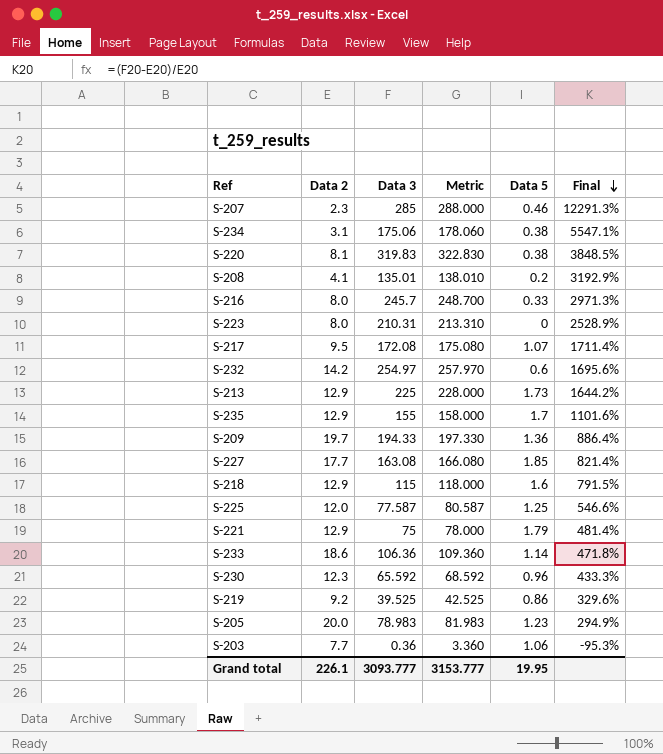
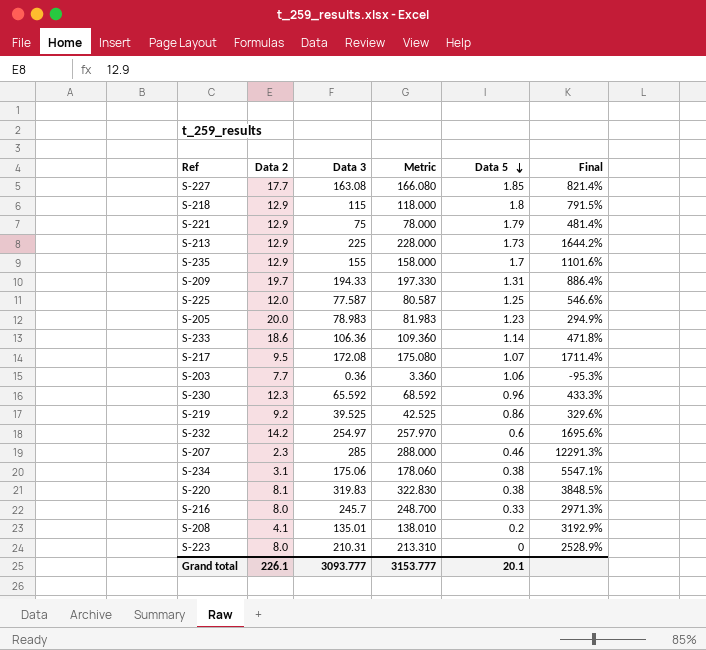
row order: Final descending -> Data 5 descending
S-218 | Data 5: 1.6 -> 1.8
S-209 | Data 5: 1.36 -> 1.31
Grand total | Data 5: 19.95 -> 20.1

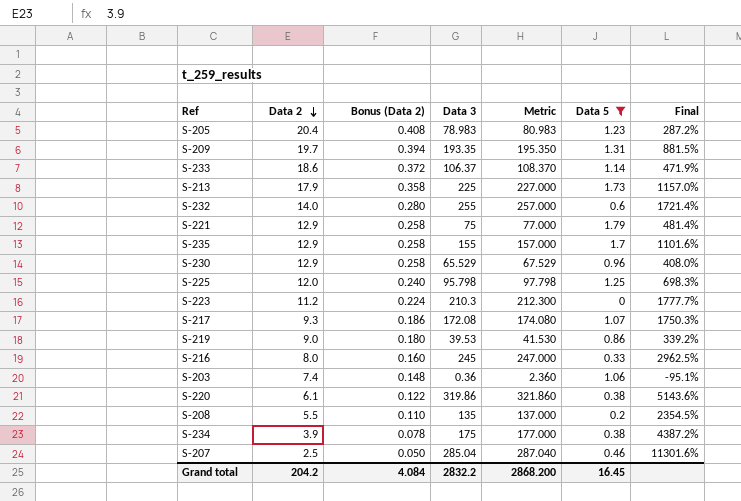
filter: none -> Data 5 <= 1.79
row order: Data 5 descending -> Data 2 descending
column Bonus (Data 2) | formula: none -> [Data 2] * 0.02
column Metric | formula: [Data 3] + 3 -> [Data 3] + 2
S-205 | Data 2: 20.0 -> 20.4
S-205 | Final: 294.9% -> 287.2%
S-209 | Data 3: 194.33 -> 193.35
S-209 | Final: 886.4% -> 881.5%
S-233 | Data 3: 106.36 -> 106.37
S-233 | Final: 471.8% -> 471.9%
S-213 | Data 2: 12.9 -> 17.9
S-213 | Final: 1644.2% -> 1157.0%
S-232 | Data 2: 14.2 -> 14.0
S-232 | Data 3: 254.97 -> 255
S-232 | Final: 1695.6% -> 1721.4%
S-230 | Data 2: 12.3 -> 12.9
S-230 | Data 3: 65.592 -> 65.529
S-230 | Final: 433.3% -> 408.0%
S-225 | Data 3: 77.587 -> 95.798
S-225 | Final: 546.6% -> 698.3%
S-223 | Data 2: 8.0 -> 11.2
S-223 | Data 3: 210.31 -> 210.3
S-223 | Final: 2528.9% -> 1777.7%
S-217 | Data 2: 9.5 -> 9.3
S-217 | Final: 1711.4% -> 1750.3%
S-219 | Data 2: 9.2 -> 9.0
S-219 | Data 3: 39.525 -> 39.53
S-219 | Final: 329.6% -> 339.2%
S-216 | Data 3: 245.7 -> 245
S-216 | Final: 2971.3% -> 2962.5%
S-203 | Data 2: 7.7 -> 7.4
S-203 | Final: -95.3% -> -95.1%
S-220 | Data 2: 8.1 -> 6.1
S-220 | Data 3: 319.83 -> 319.86
S-220 | Final: 3848.5% -> 5143.6%
S-208 | Data 2: 4.1 -> 5.5
S-208 | Data 3: 135.01 -> 135
S-208 | Final: 3192.9% -> 2354.5%
S-234 | Data 2: 3.1 -> 3.9
S-234 | Data 3: 175.06 -> 175
S-234 | Final: 5547.1% -> 4387.2%
S-207 | Data 2: 2.3 -> 2.5
S-207 | Data 3: 285 -> 285.04
S-207 | Final: 12291.3% -> 11301.6%
Grand total | Data 2: 226.1 -> 204.2
Grand total | Data 3: 3093.777 -> 2832.2
Grand total | Metric: 3153.777 -> 2868.200
Grand total | Data 5: 20.1 -> 16.45

